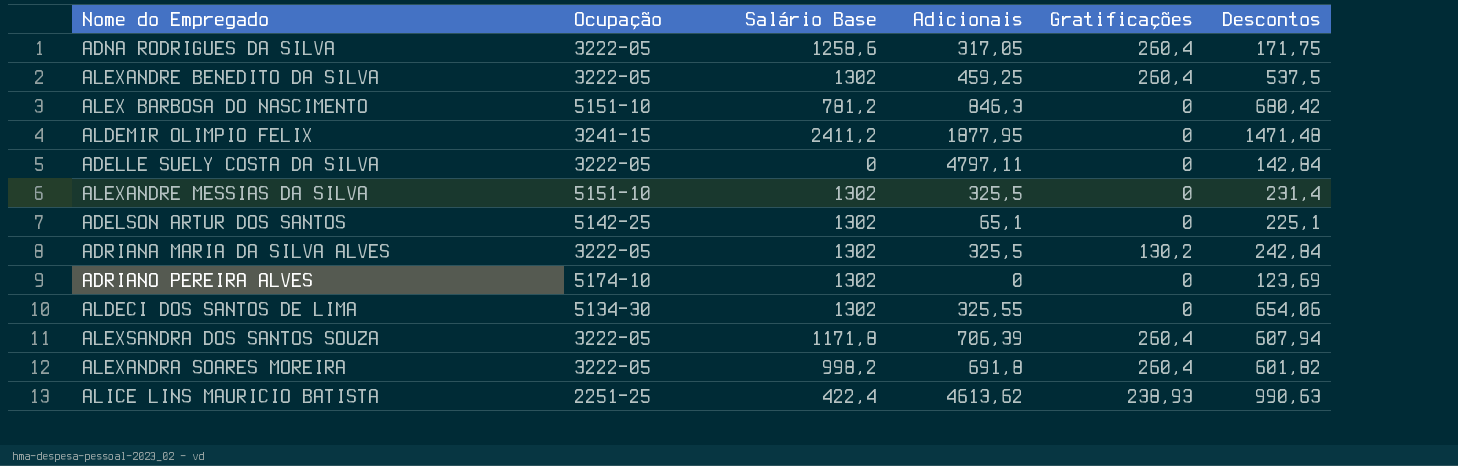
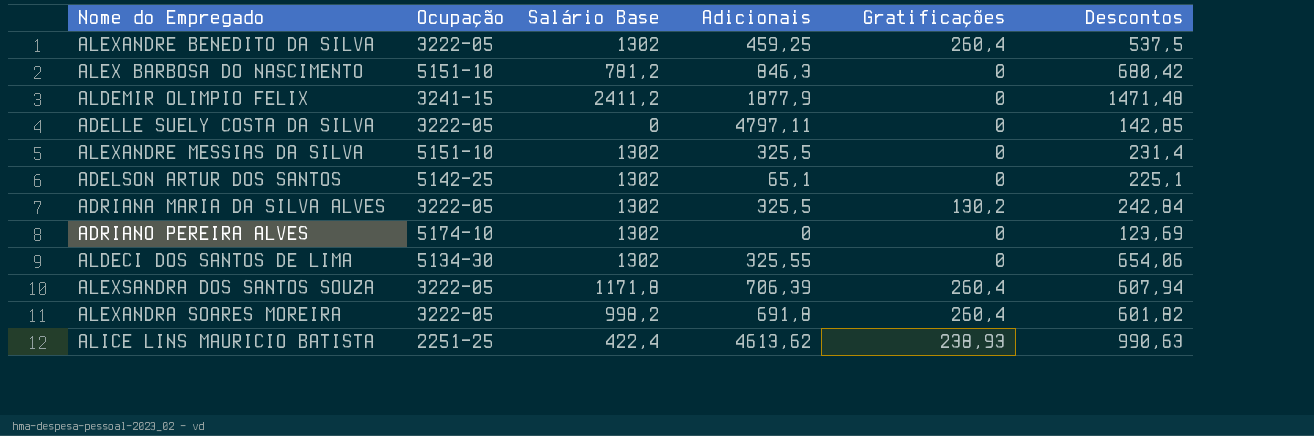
row ADNA RODRIGUES DA SILVA: 3222-05 | 1258,6 | 317,05 | 260,4 | 171,75 -> none
ALDEMIR OLIMPIO FELIX | Adicionais: 1877,95 -> 1877,9
ADELLE SUELY COSTA DA SILVA | Descontos: 142,84 -> 142,85

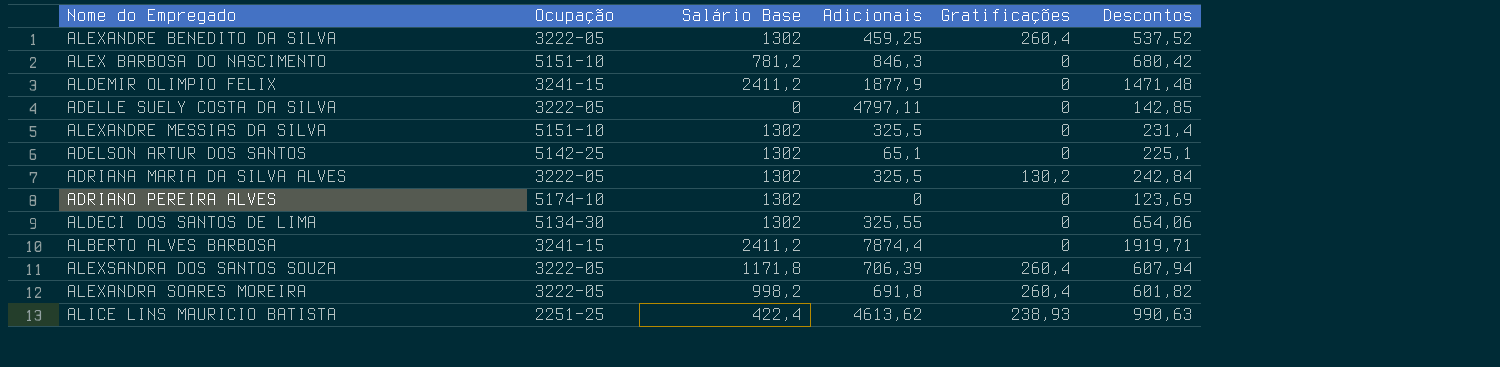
ALEXANDRE BENEDITO DA SILVA | Descontos: 537,5 -> 537,52
row ALBERTO ALVES BARBOSA: none -> 3241-15 | 2411,2 | 7874,4 | 0 | 1919,71

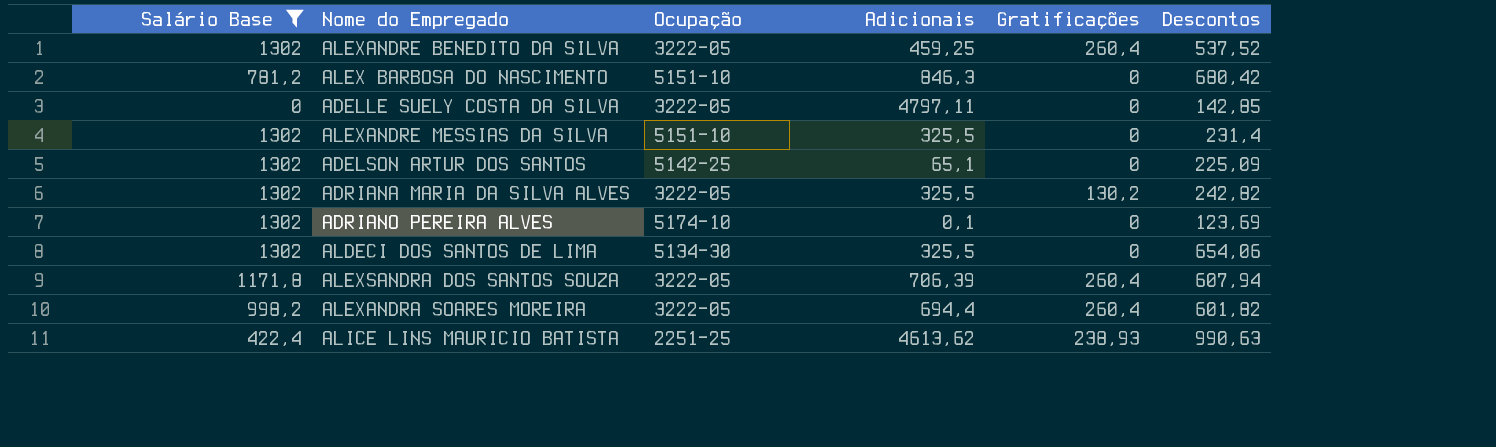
filter: none -> Salário Base != 2411,2
column Salário Base | position: 3 -> 1
ADELSON ARTUR DOS SANTOS | Descontos: 225,1 -> 225,09
ADRIANA MARIA DA SILVA ALVES | Descontos: 242,84 -> 242,82
ADRIANO PEREIRA ALVES | Adicionais: 0 -> 0,1
ALDECI DOS SANTOS DE LIMA | Adicionais: 325,55 -> 325,5
ALEXANDRA SOARES MOREIRA | Adicionais: 691,8 -> 694,4

